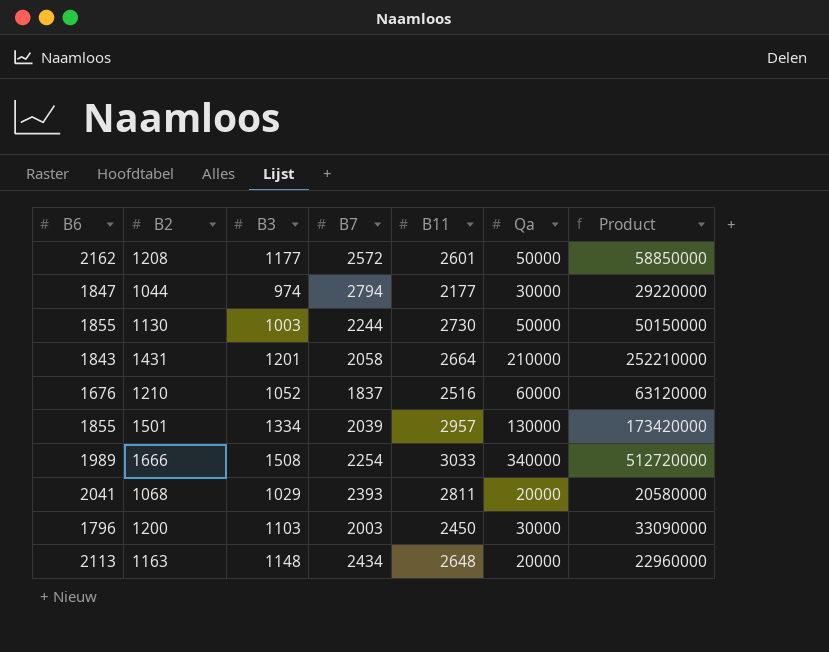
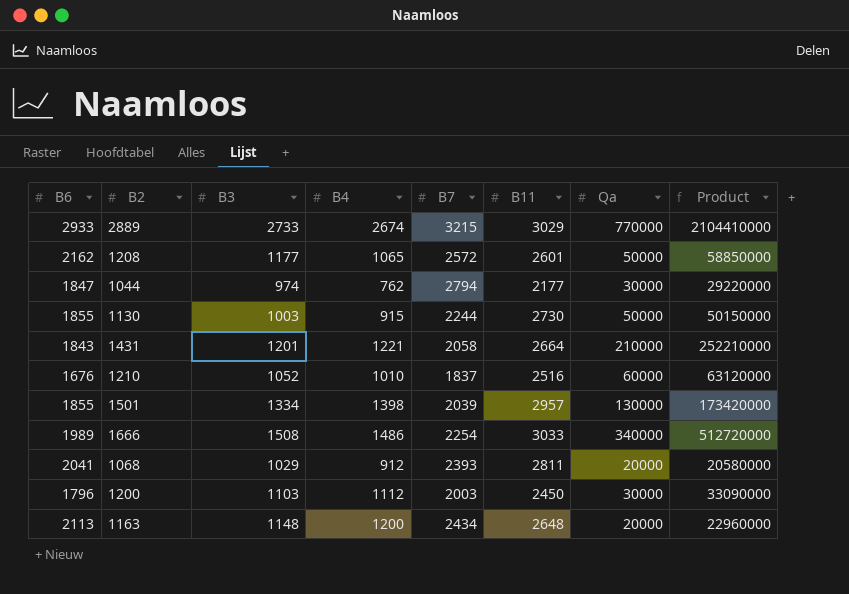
column B4 | position: none -> 4
row 2889: none -> 2933 | 2733 | 2674 | 3215 | 3029 | 770000 | 2104410000

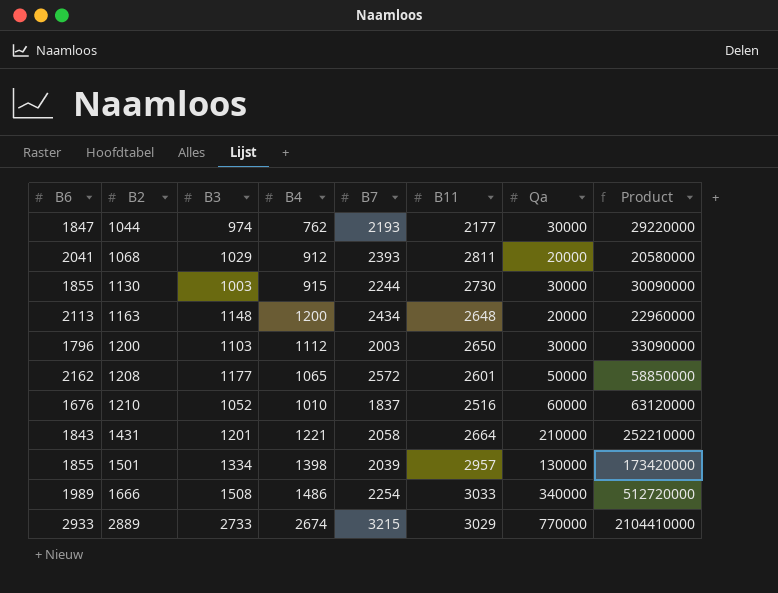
row order: none -> B2 ascending
1044 | B7: 2794 -> 2193
1130 | Qa: 50000 -> 30000
1130 | Product: 50150000 -> 30090000
1200 | B11: 2450 -> 2650

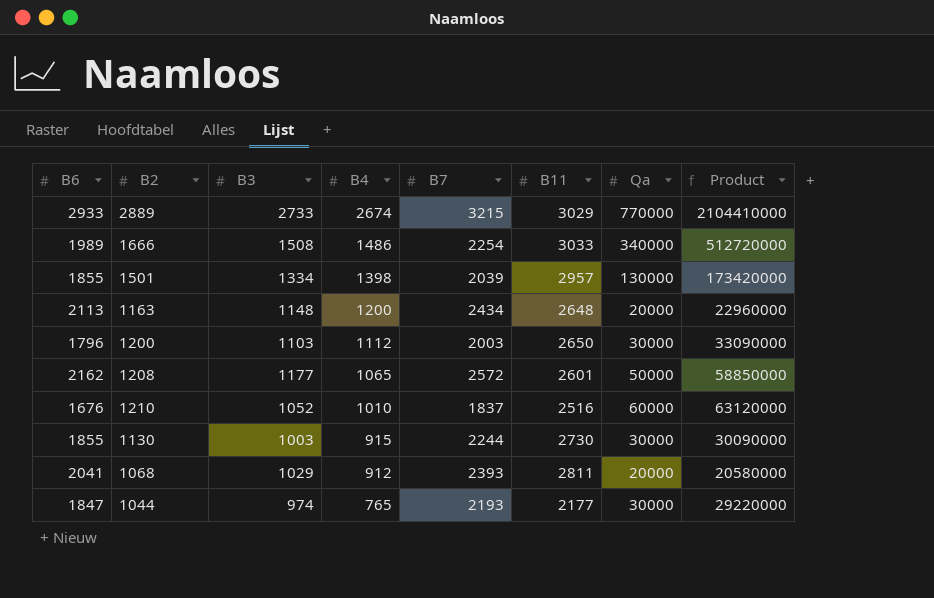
row order: B2 ascending -> B4 descending
row 1431: 1843 | 1201 | 1221 | 2058 | 2664 | 210000 | 252210000 -> none
1044 | B4: 762 -> 765

